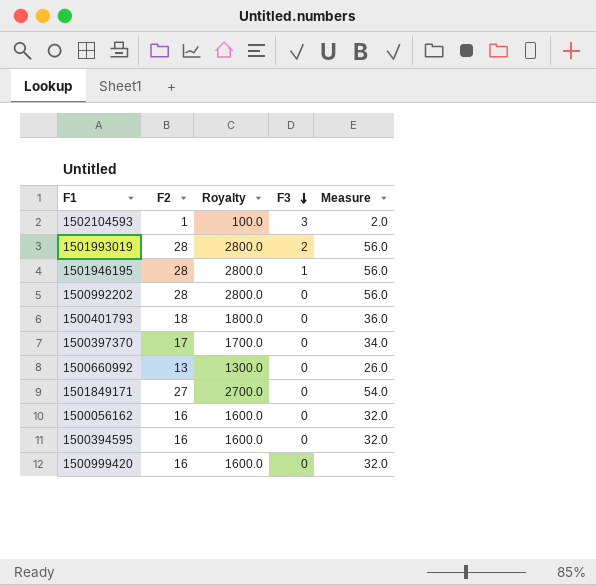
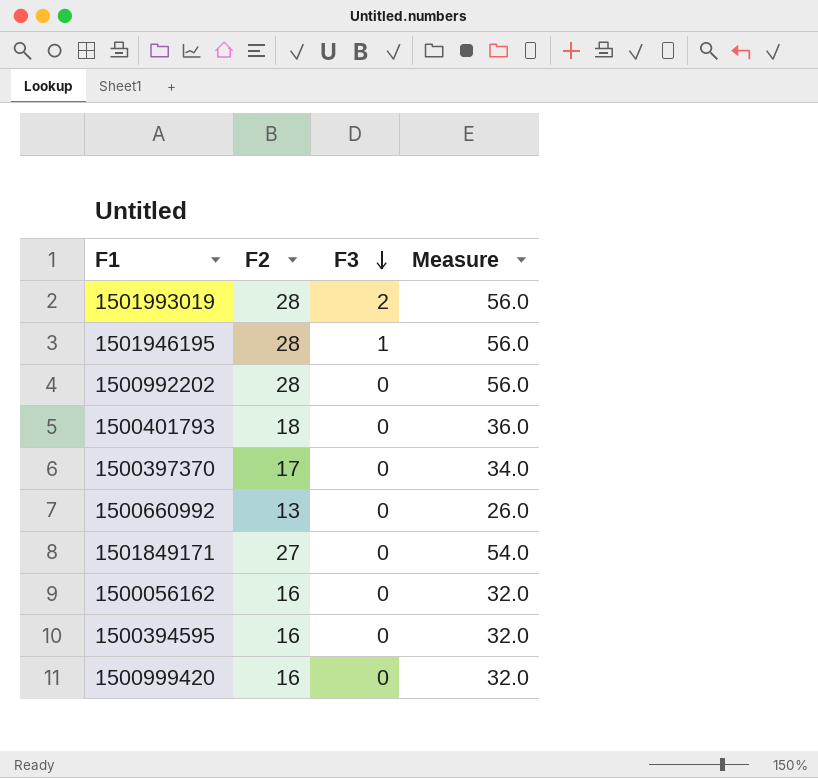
column Royalty | formula: [F2] * 100 -> none
row 1502104593: 1 | 100.0 | 3 | 2.0 -> none

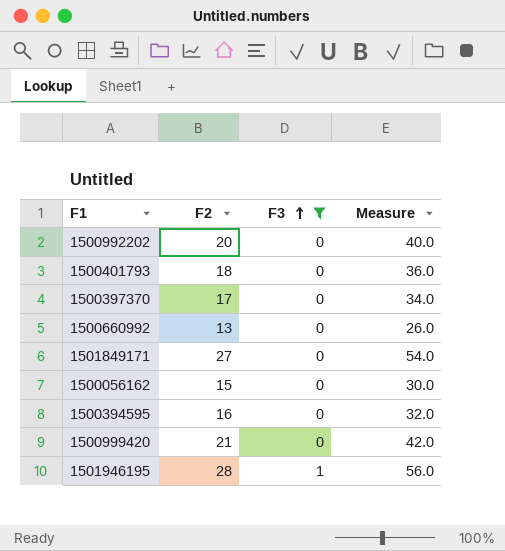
filter: none -> F3 != 2
row order: F3 descending -> F3 ascending
1500992202 | F2: 28 -> 20
1500992202 | Measure: 56.0 -> 40.0
1500056162 | F2: 16 -> 15
1500056162 | Measure: 32.0 -> 30.0
1500999420 | F2: 16 -> 21
1500999420 | Measure: 32.0 -> 42.0

